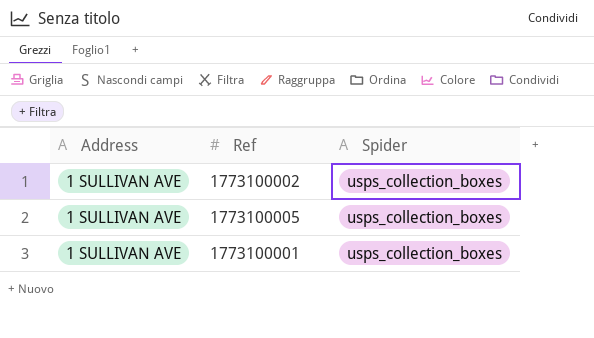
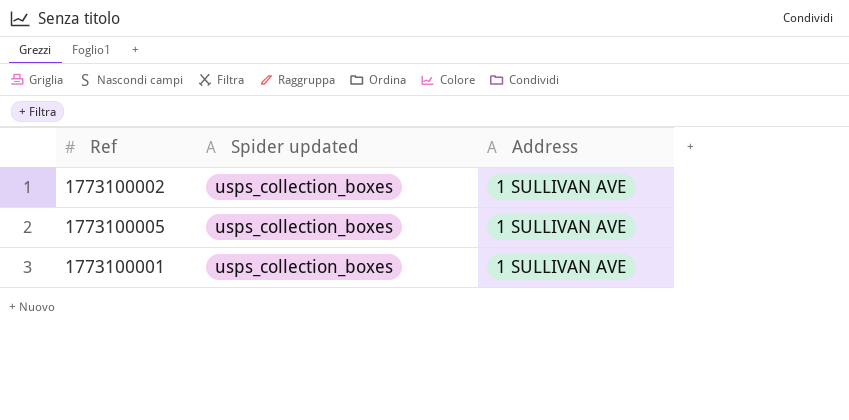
column name: Spider -> Spider updated
column Address | position: 1 -> 3

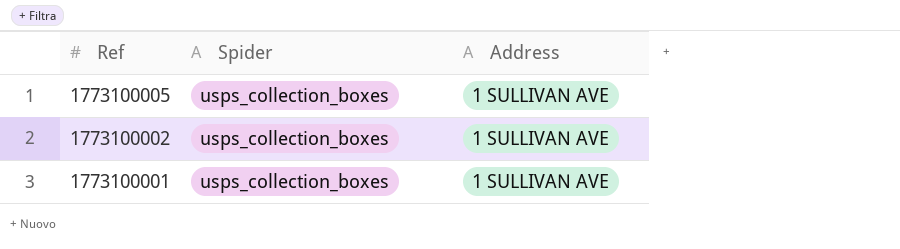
row order: none -> Ref descending
column name: Spider updated -> Spider

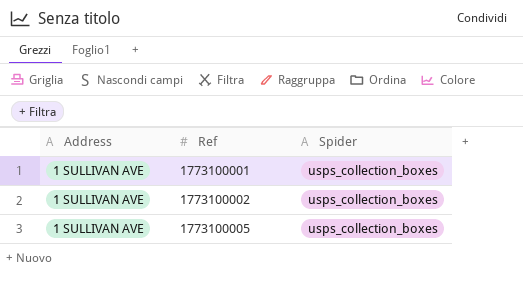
row order: Ref descending -> Ref ascending
column Address | position: 3 -> 1

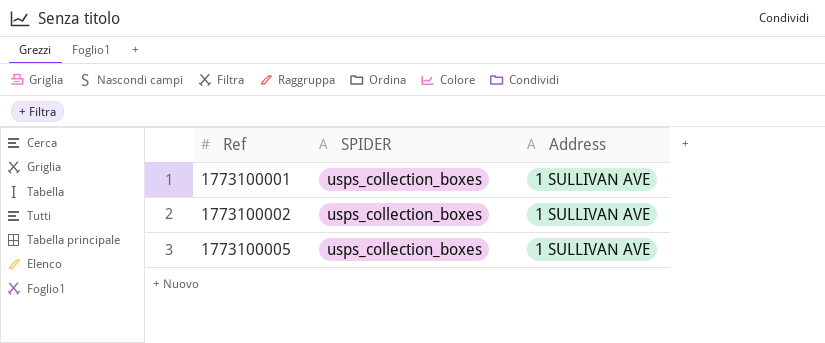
column name: Spider -> SPIDER
column Address | position: 1 -> 3

